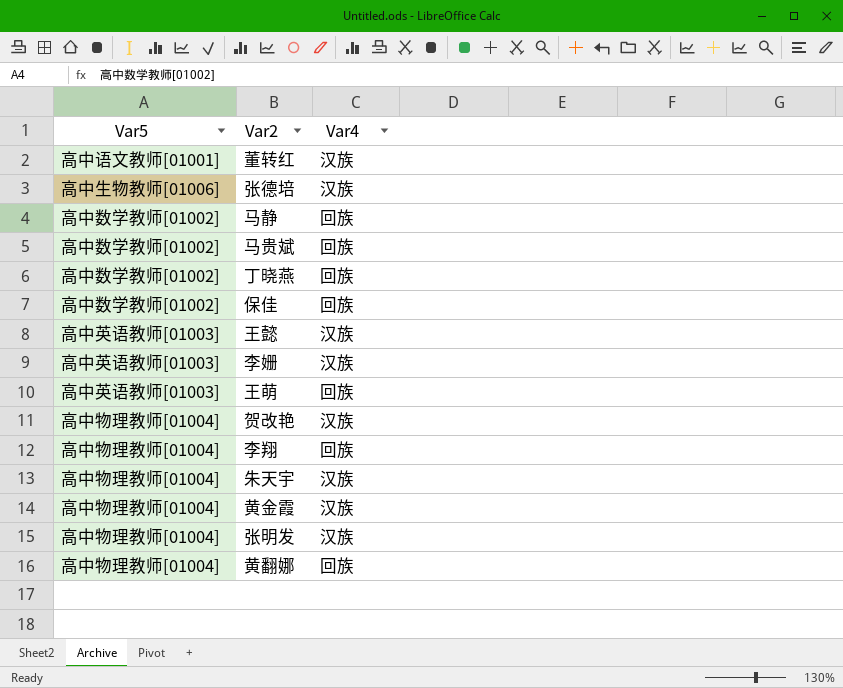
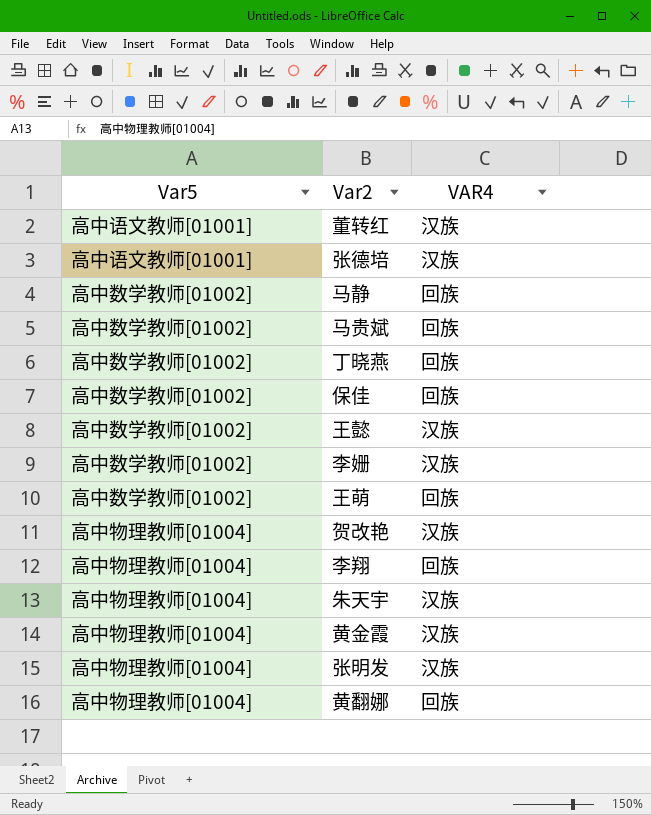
column name: Var4 -> VAR4
张德培 | Var5: 高中生物教师[01006] -> 高中语文教师[01001]
王懿 | Var5: 高中英语教师[01003] -> 高中数学教师[01002]
李姗 | Var5: 高中英语教师[01003] -> 高中数学教师[01002]
王萌 | Var5: 高中英语教师[01003] -> 高中数学教师[01002]

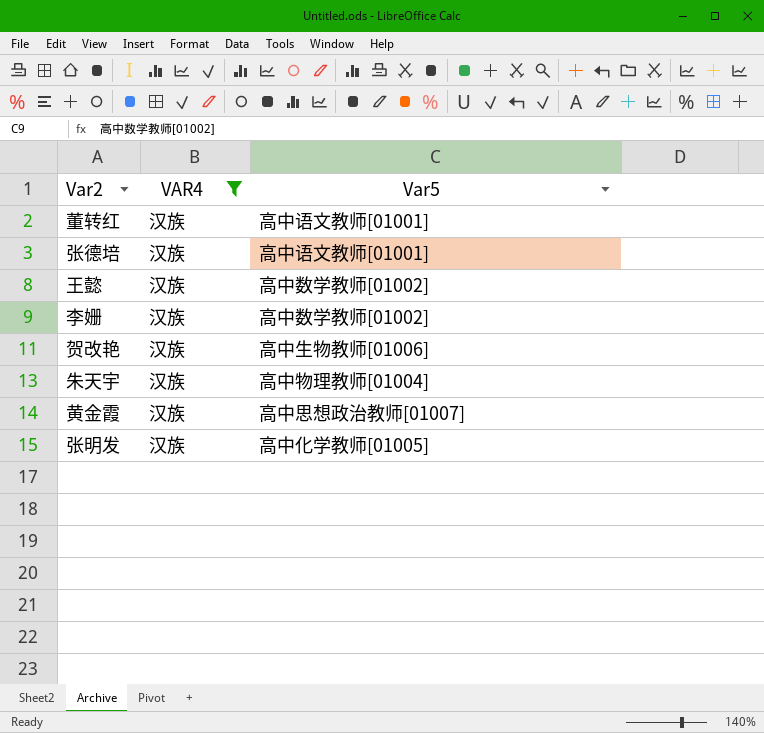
filter: none -> VAR4 = 汉族
column Var5 | position: 1 -> 3
贺改艳 | Var5: 高中物理教师[01004] -> 高中生物教师[01006]
黄金霞 | Var5: 高中物理教师[01004] -> 高中思想政治教师[01007]
张明发 | Var5: 高中物理教师[01004] -> 高中化学教师[01005]

